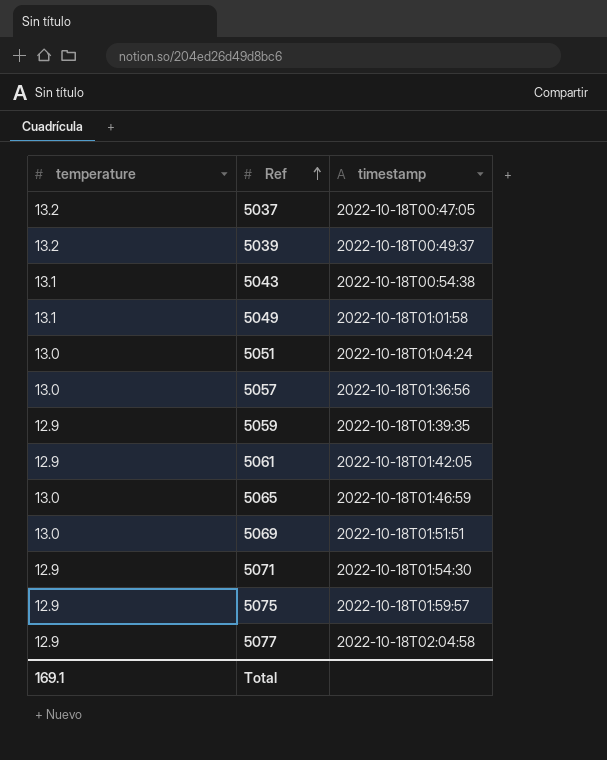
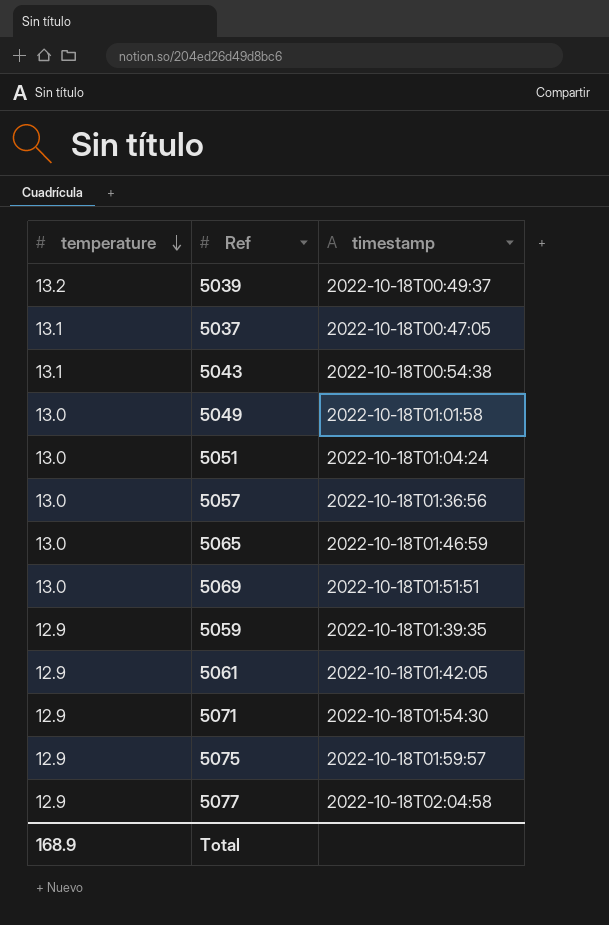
row order: Ref ascending -> temperature descending
5037 | temperature: 13.2 -> 13.1
5049 | temperature: 13.1 -> 13.0
Total | temperature: 169.1 -> 168.9

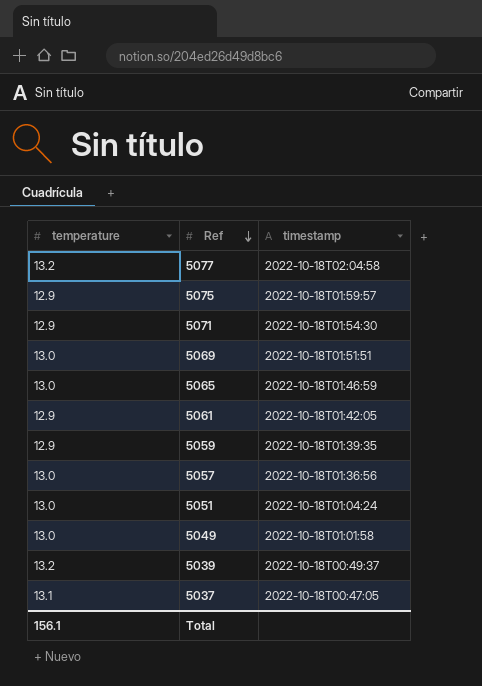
row order: temperature descending -> Ref descending
row 5043: 13.1 | 2022-10-18T00:54:38 -> none
5077 | temperature: 12.9 -> 13.2
Total | temperature: 168.9 -> 156.1

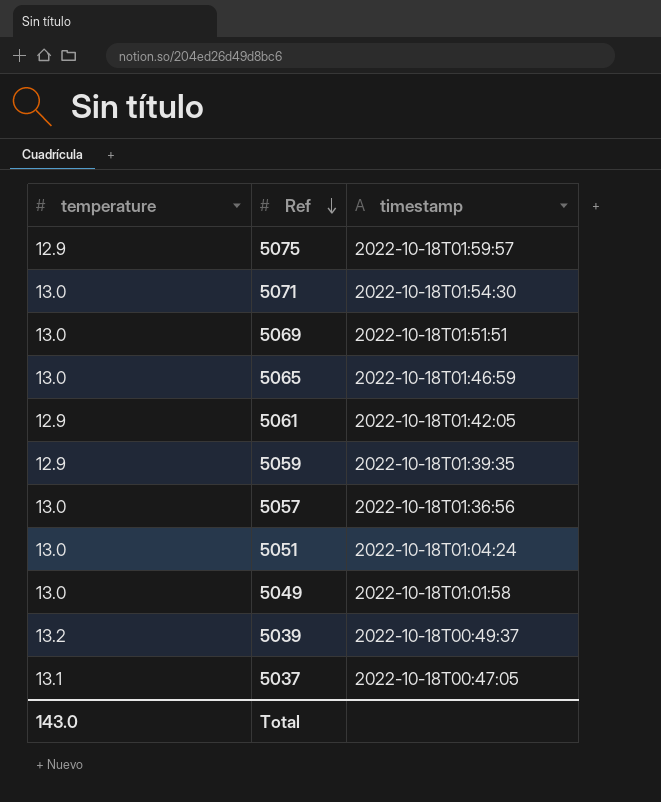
row 5077: 13.2 | 2022-10-18T02:04:58 -> none
5071 | temperature: 12.9 -> 13.0
Total | temperature: 156.1 -> 143.0

